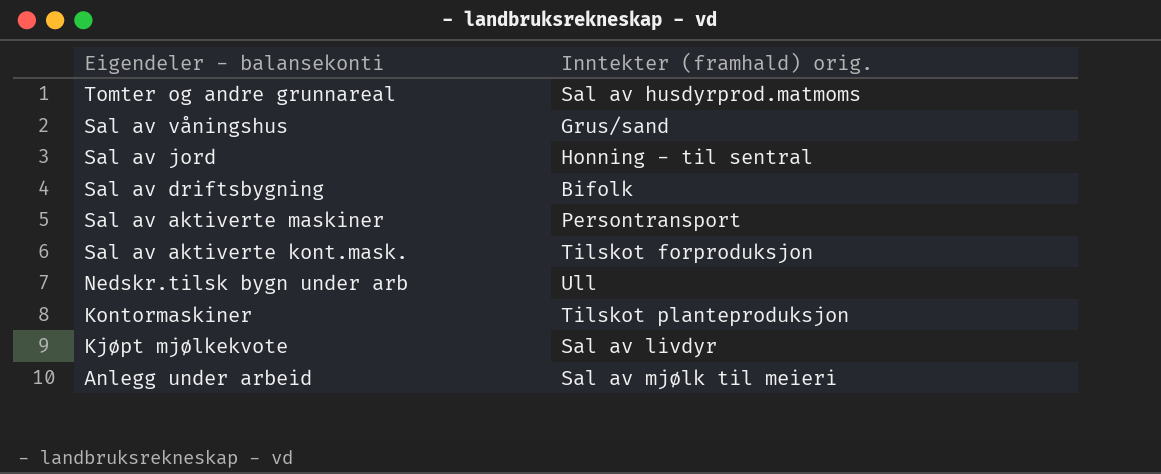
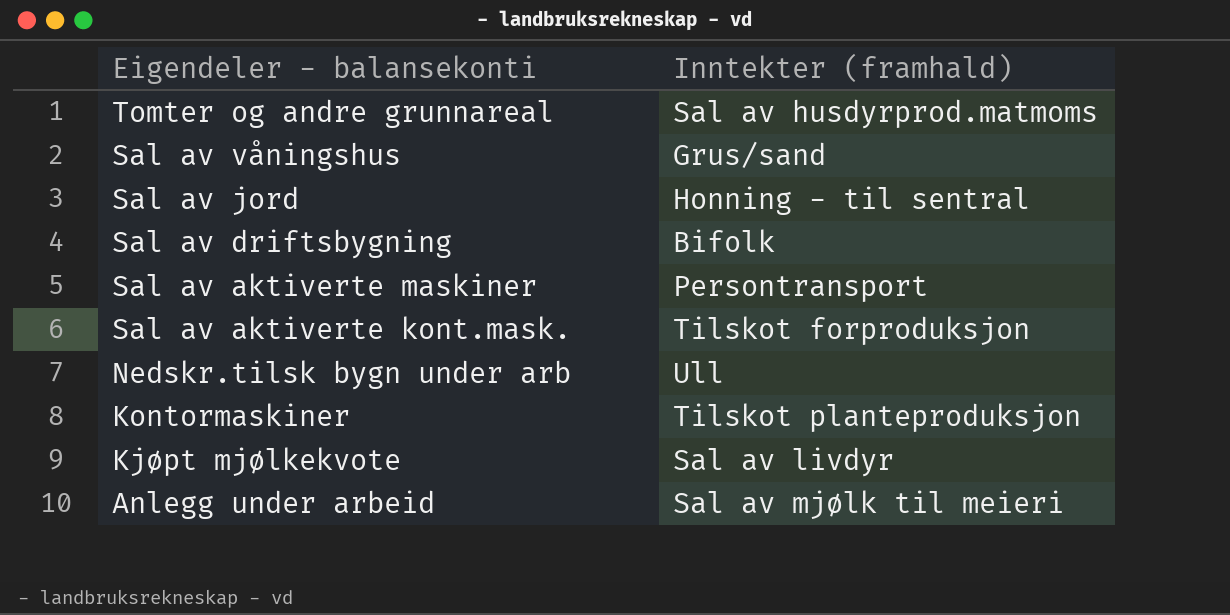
column name: Inntekter (framhald) orig. -> Inntekter (framhald)

